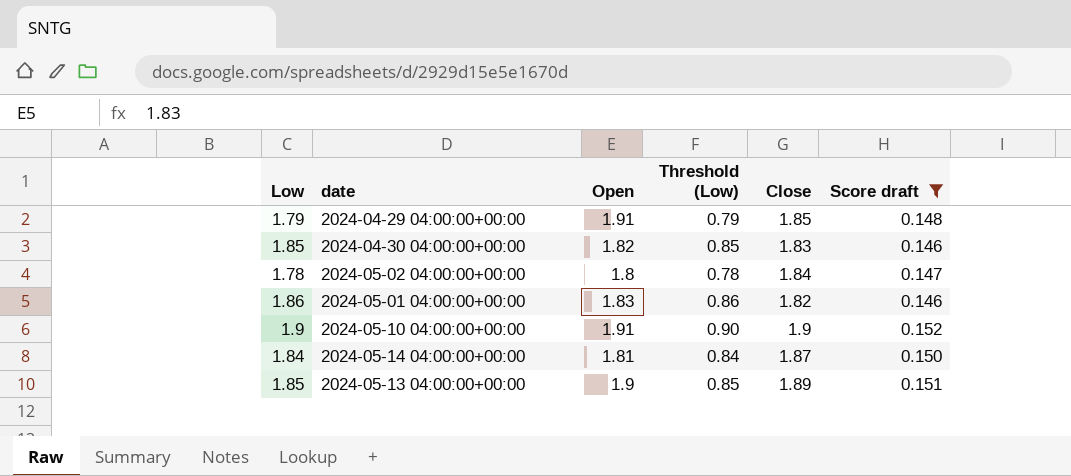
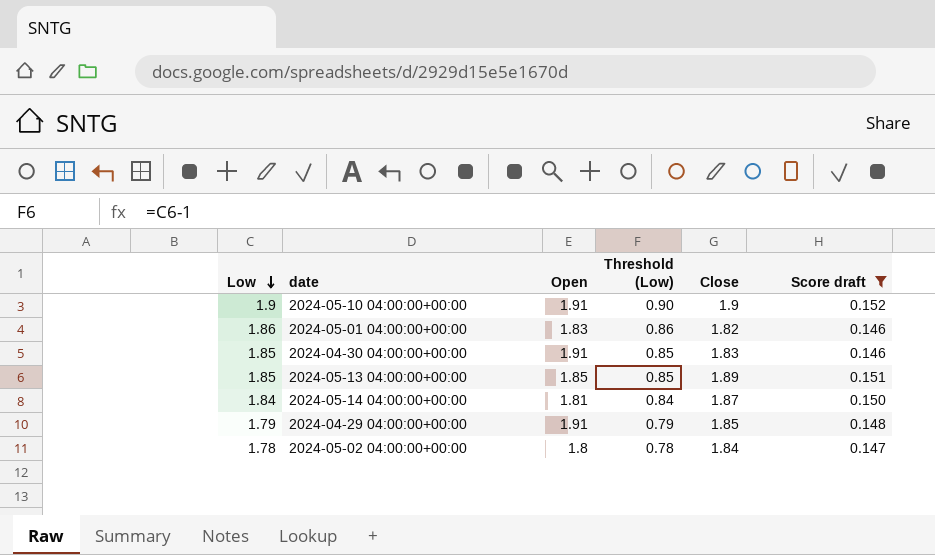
row order: none -> Low descending
2024-04-30 04:00:00+00:00 | Open: 1.82 -> 1.91
2024-05-13 04:00:00+00:00 | Open: 1.9 -> 1.85

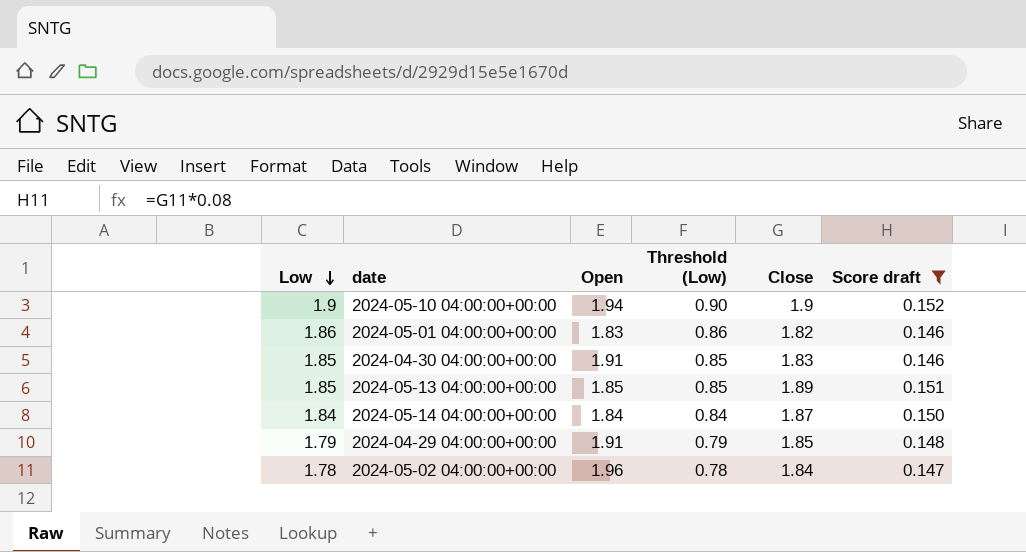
2024-05-10 04:00:00+00:00 | Open: 1.91 -> 1.94
2024-05-14 04:00:00+00:00 | Open: 1.81 -> 1.84
2024-05-02 04:00:00+00:00 | Open: 1.8 -> 1.96

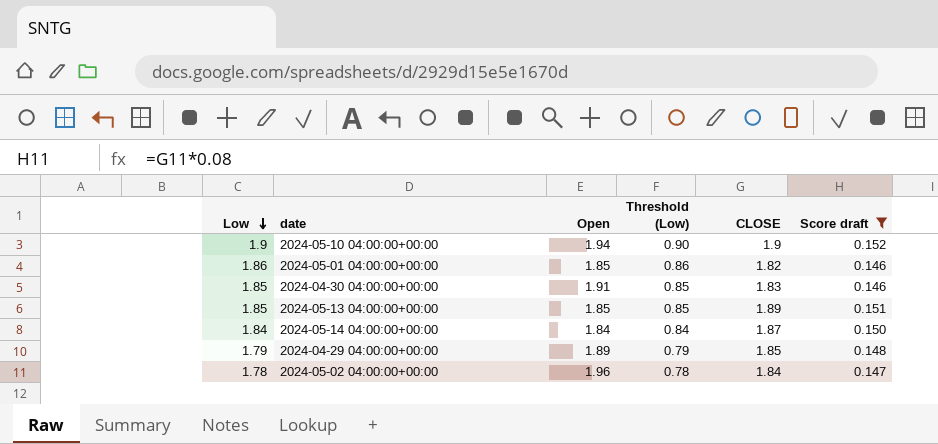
column name: Close -> CLOSE
2024-05-01 04:00:00+00:00 | Open: 1.83 -> 1.85
2024-04-29 04:00:00+00:00 | Open: 1.91 -> 1.89

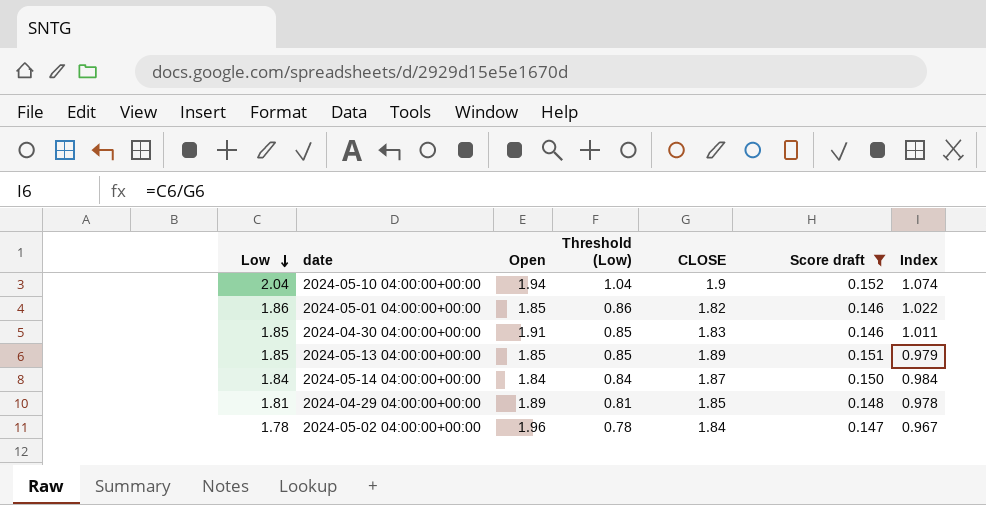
column Index | formula: none -> [Low] / [CLOSE]
2024-05-10 04:00:00+00:00 | Low: 1.9 -> 2.04
2024-05-10 04:00:00+00:00 | Threshold (Low): 0.90 -> 1.04
2024-04-29 04:00:00+00:00 | Low: 1.79 -> 1.81
2024-04-29 04:00:00+00:00 | Threshold (Low): 0.79 -> 0.81

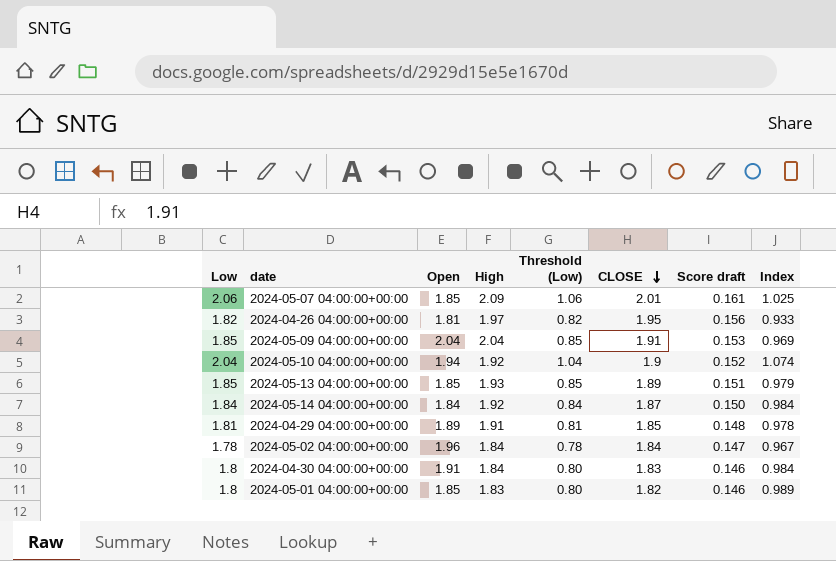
filter: Score draft <= 0.152 -> none
row order: Low descending -> CLOSE descending
column High | position: none -> 4
2024-04-30 04:00:00+00:00 | Low: 1.85 -> 1.8
2024-04-30 04:00:00+00:00 | Threshold (Low): 0.85 -> 0.80
2024-04-30 04:00:00+00:00 | Index: 1.011 -> 0.984
2024-05-01 04:00:00+00:00 | Low: 1.86 -> 1.8
2024-05-01 04:00:00+00:00 | Threshold (Low): 0.86 -> 0.80
2024-05-01 04:00:00+00:00 | Index: 1.022 -> 0.989

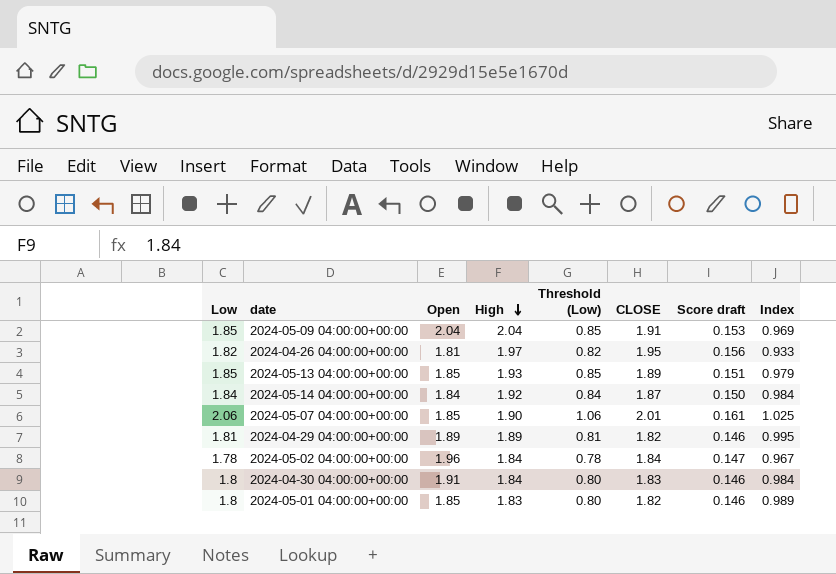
row order: CLOSE descending -> High descending
row 2024-05-10 04:00:00+00:00: 2.04 | 1.94 | 1.92 | 1.04 | 1.9 | 0.152 | 1.074 -> none
2024-05-07 04:00:00+00:00 | High: 2.09 -> 1.90
2024-04-29 04:00:00+00:00 | High: 1.91 -> 1.89
2024-04-29 04:00:00+00:00 | CLOSE: 1.85 -> 1.82
2024-04-29 04:00:00+00:00 | Score draft: 0.148 -> 0.146
2024-04-29 04:00:00+00:00 | Index: 0.978 -> 0.995

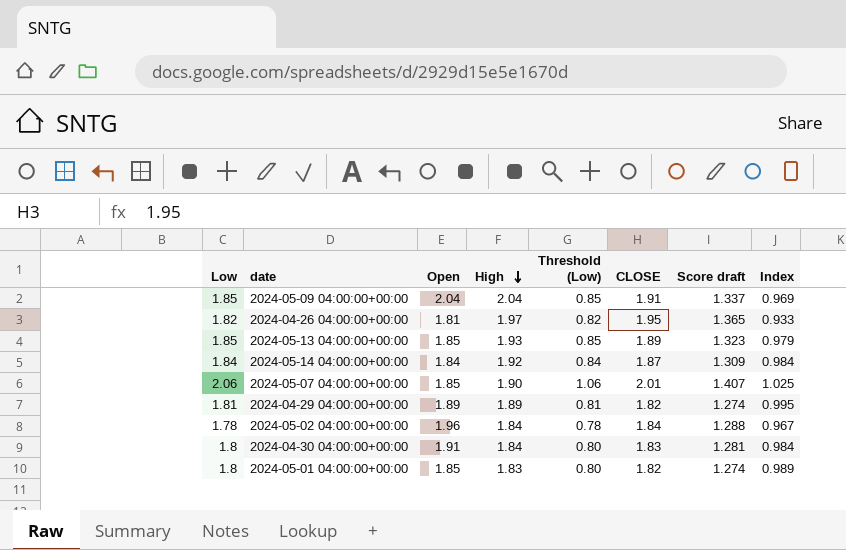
column Score draft | formula: [CLOSE] * 0.08 -> [CLOSE] * 0.7

